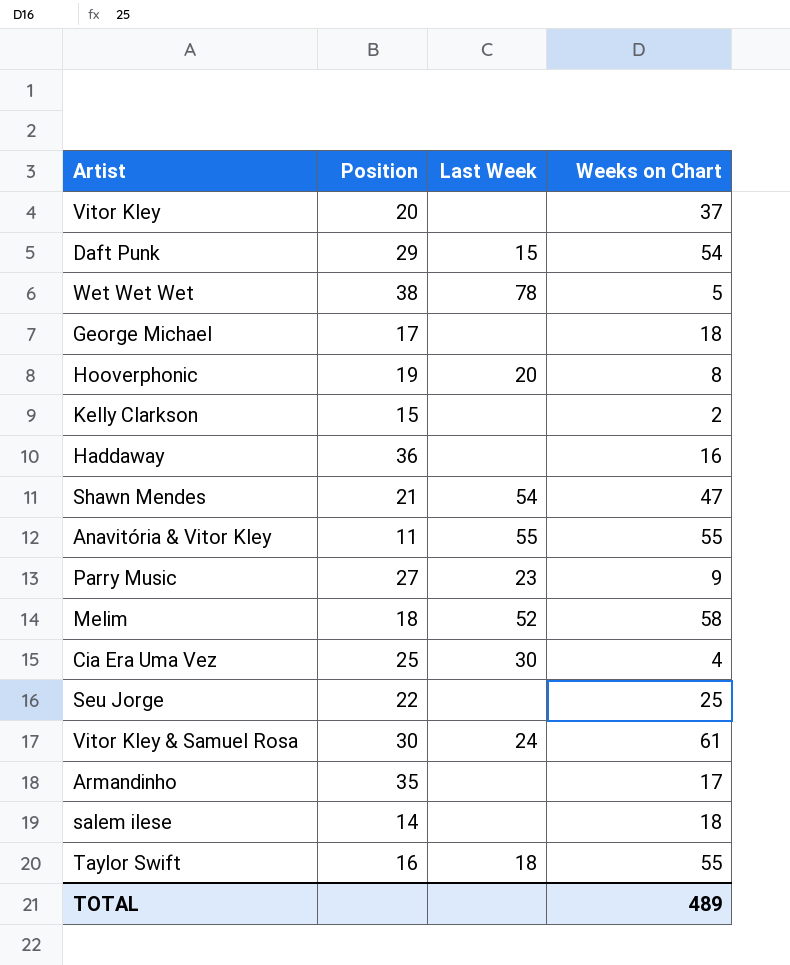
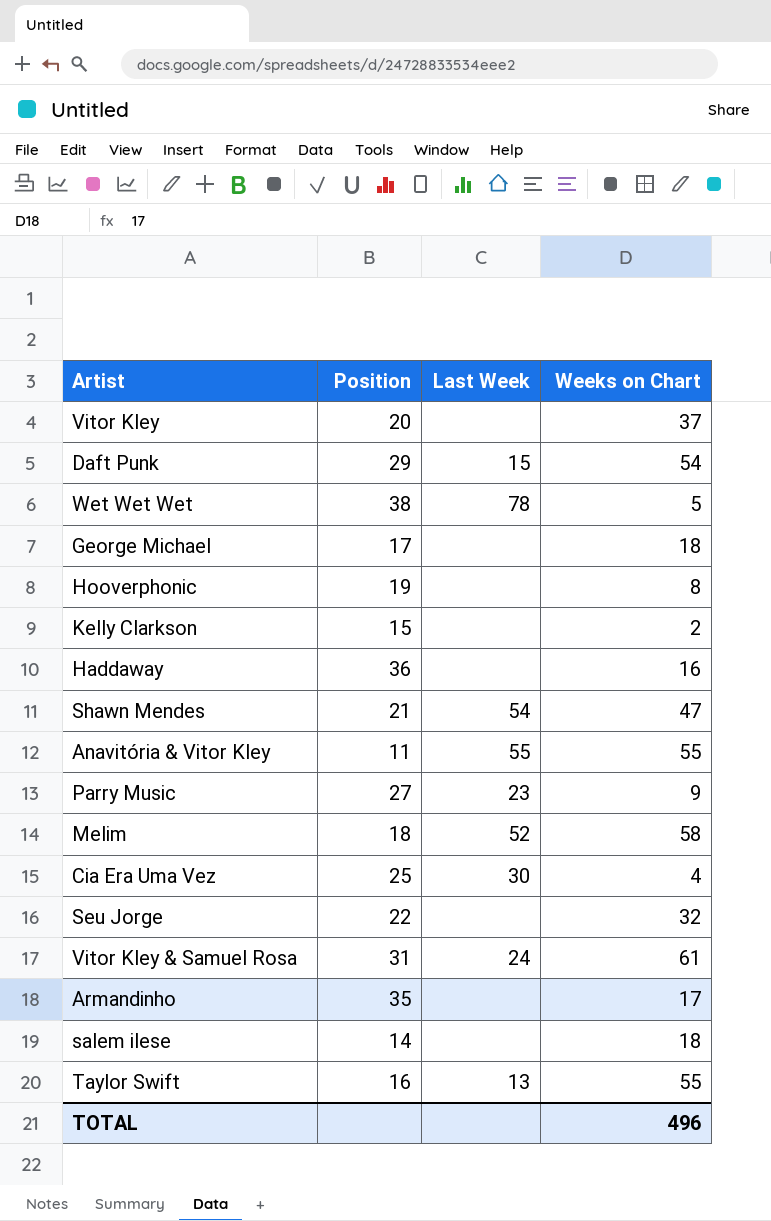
Hooverphonic | Last Week: 20 -> none
Seu Jorge | Weeks on Chart: 25 -> 32
Vitor Kley & Samuel Rosa | Position: 30 -> 31
Taylor Swift | Last Week: 18 -> 13
TOTAL | Weeks on Chart: 489 -> 496

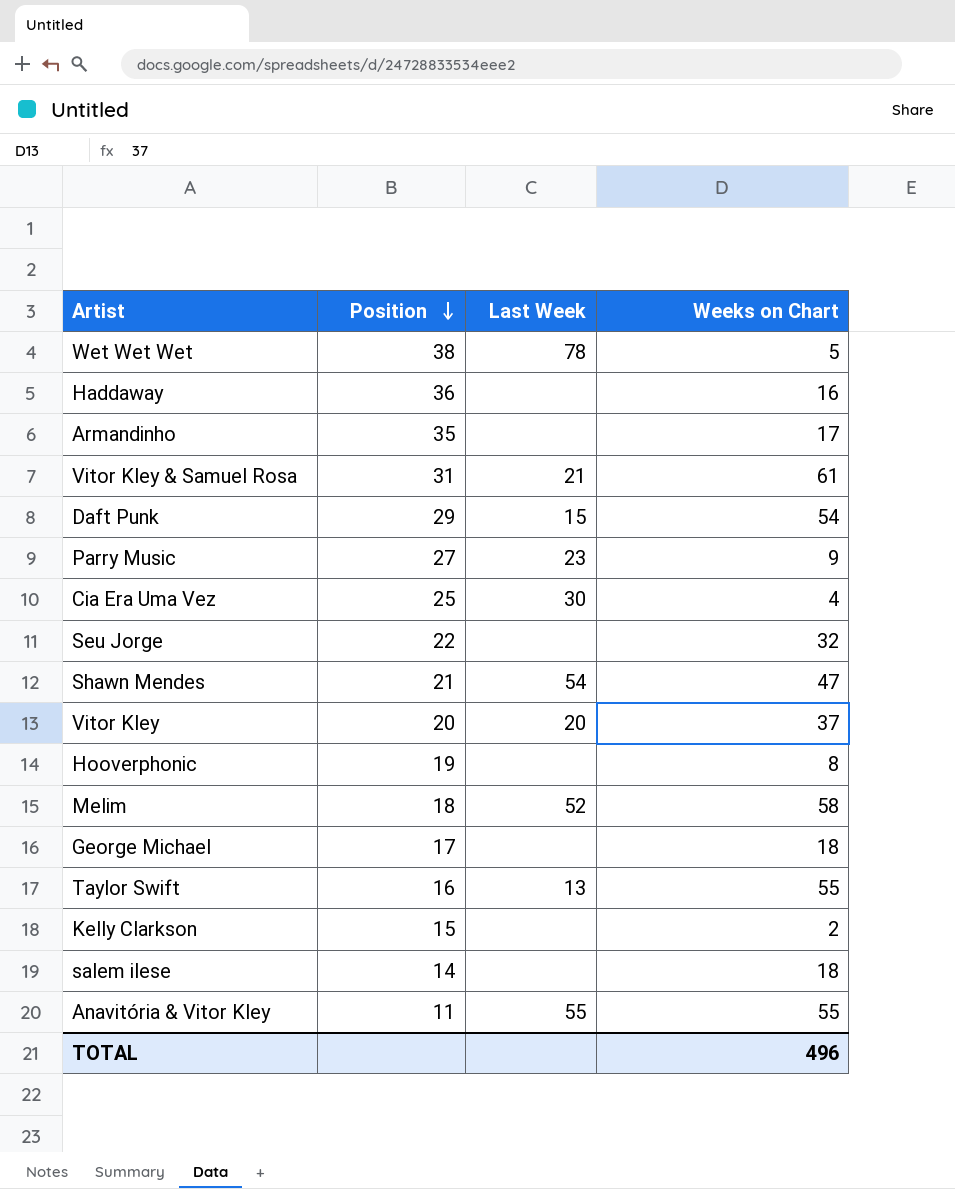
row order: none -> Position descending
Vitor Kley & Samuel Rosa | Last Week: 24 -> 21
Vitor Kley | Last Week: none -> 20

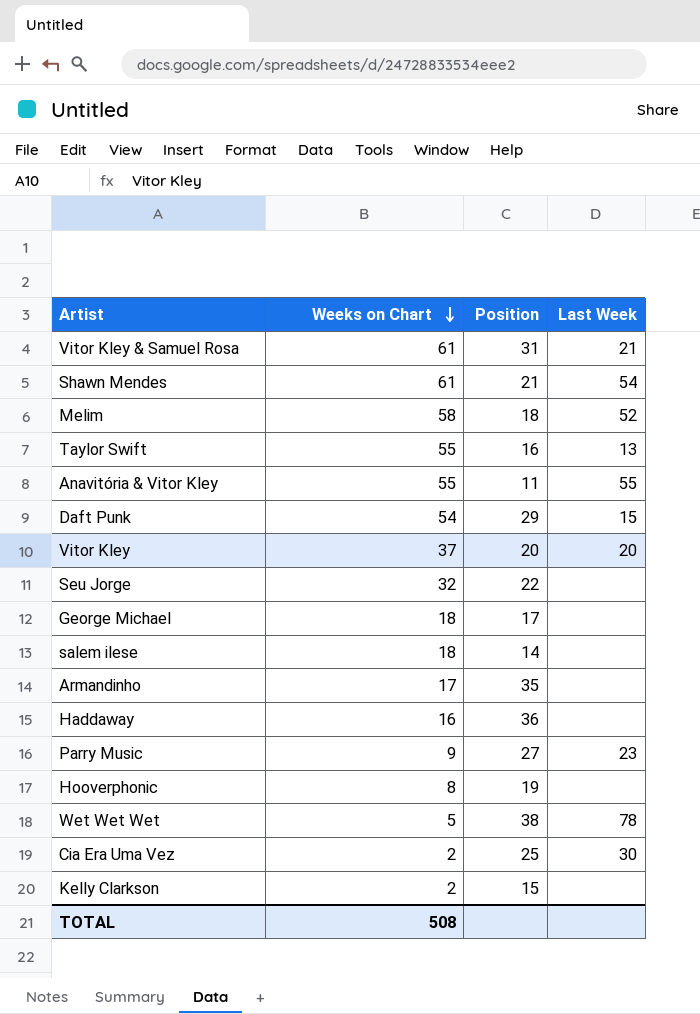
row order: Position descending -> Weeks on Chart descending
column Weeks on Chart | position: 4 -> 2
Shawn Mendes | Weeks on Chart: 47 -> 61
Cia Era Uma Vez | Weeks on Chart: 4 -> 2
TOTAL | Weeks on Chart: 496 -> 508

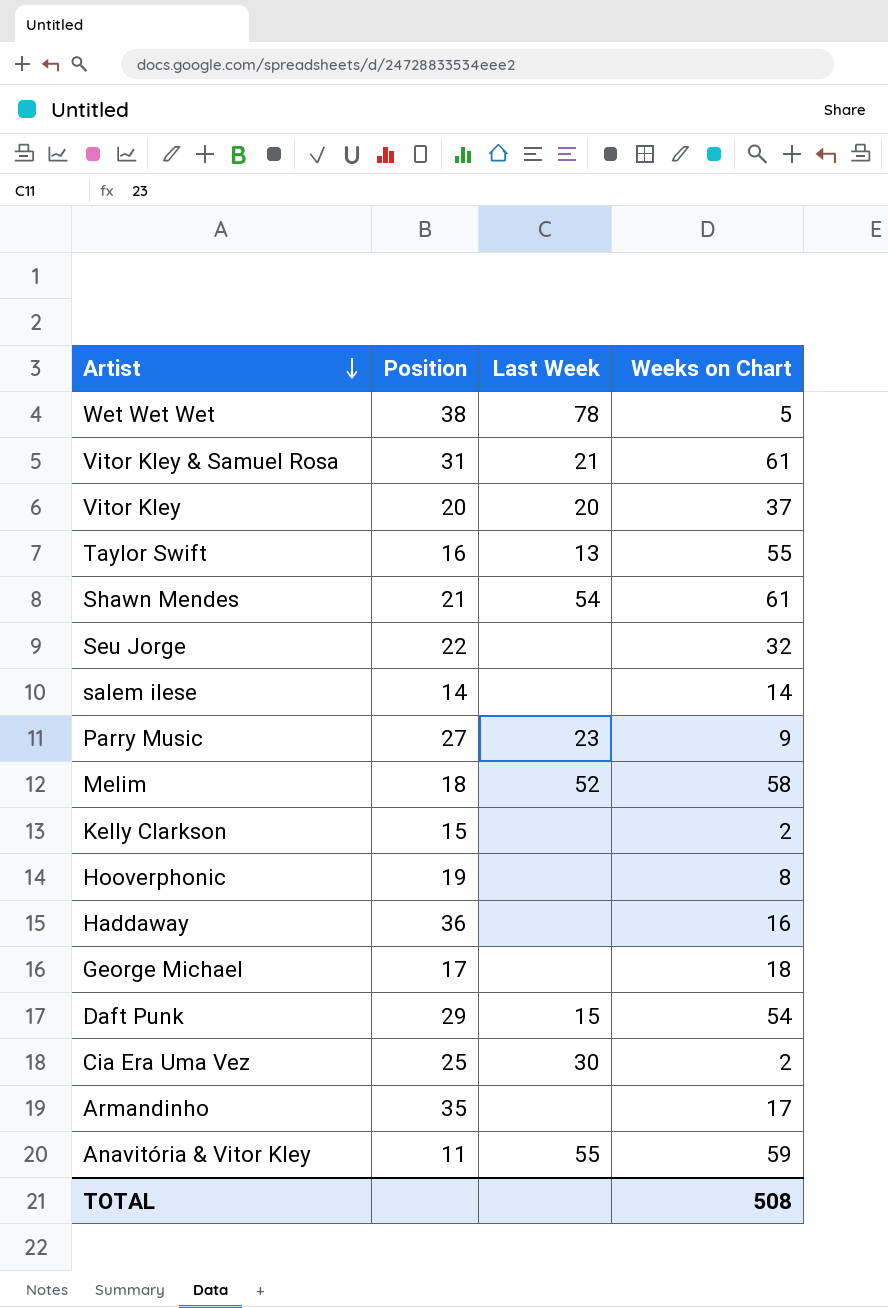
row order: Weeks on Chart descending -> Artist descending
column Weeks on Chart | position: 2 -> 4
salem ilese | Weeks on Chart: 18 -> 14
Anavitória & Vitor Kley | Weeks on Chart: 55 -> 59

